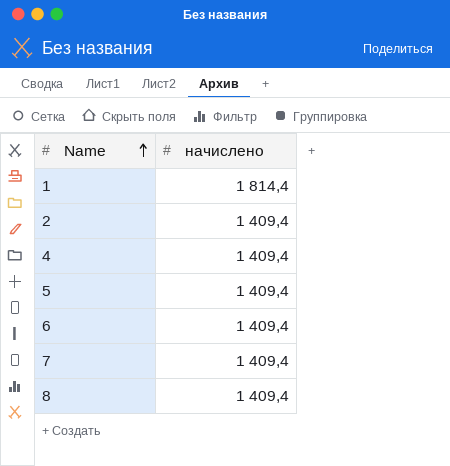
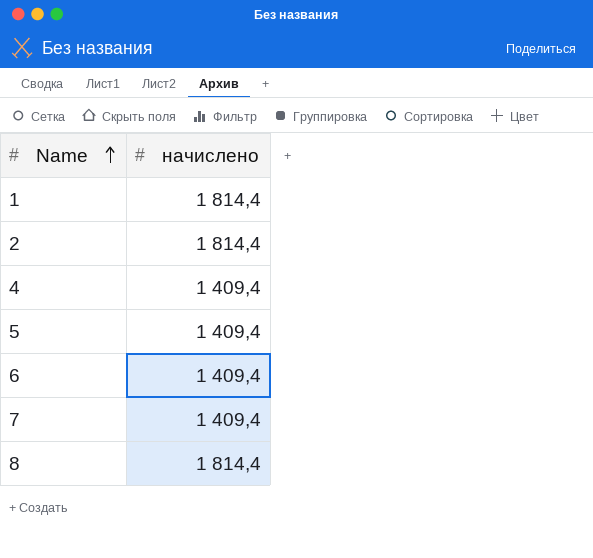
2 | начислено: 1 409,4 -> 1 814,4
8 | начислено: 1 409,4 -> 1 814,4

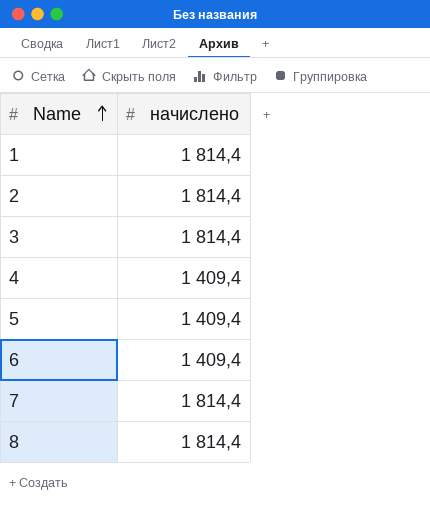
row 3: none -> 1 814,4
7 | начислено: 1 409,4 -> 1 814,4

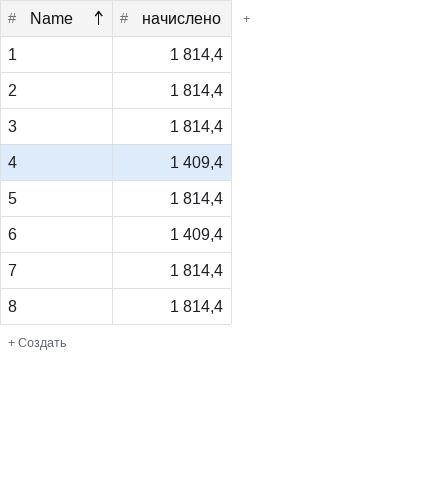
5 | начислено: 1 409,4 -> 1 814,4

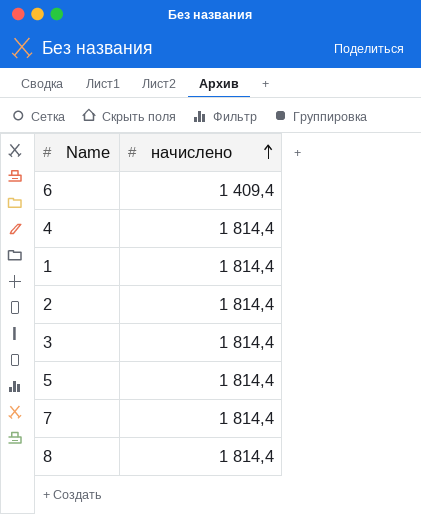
row order: Name ascending -> начислено ascending
4 | начислено: 1 409,4 -> 1 814,4

